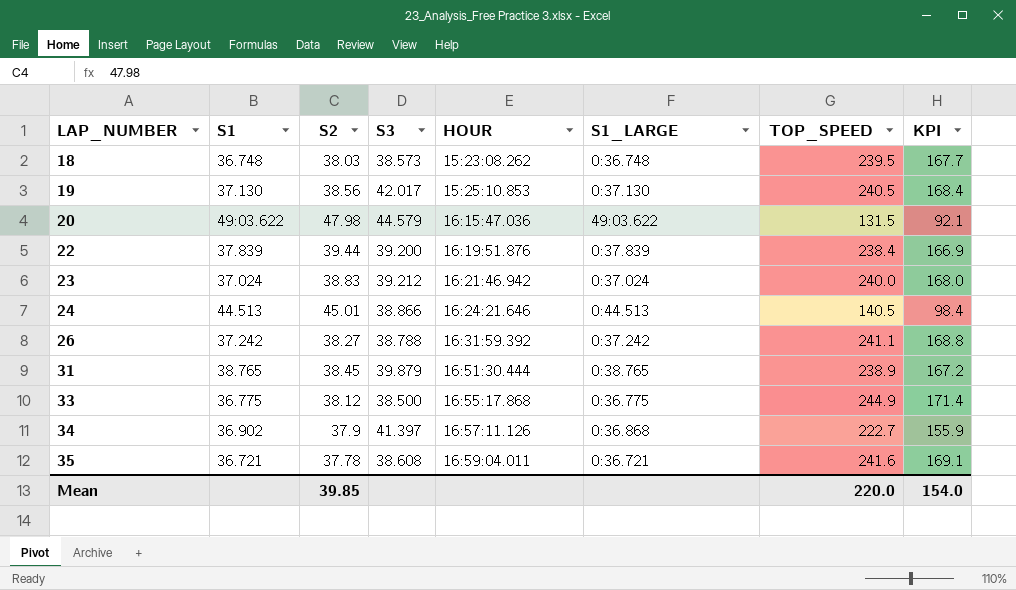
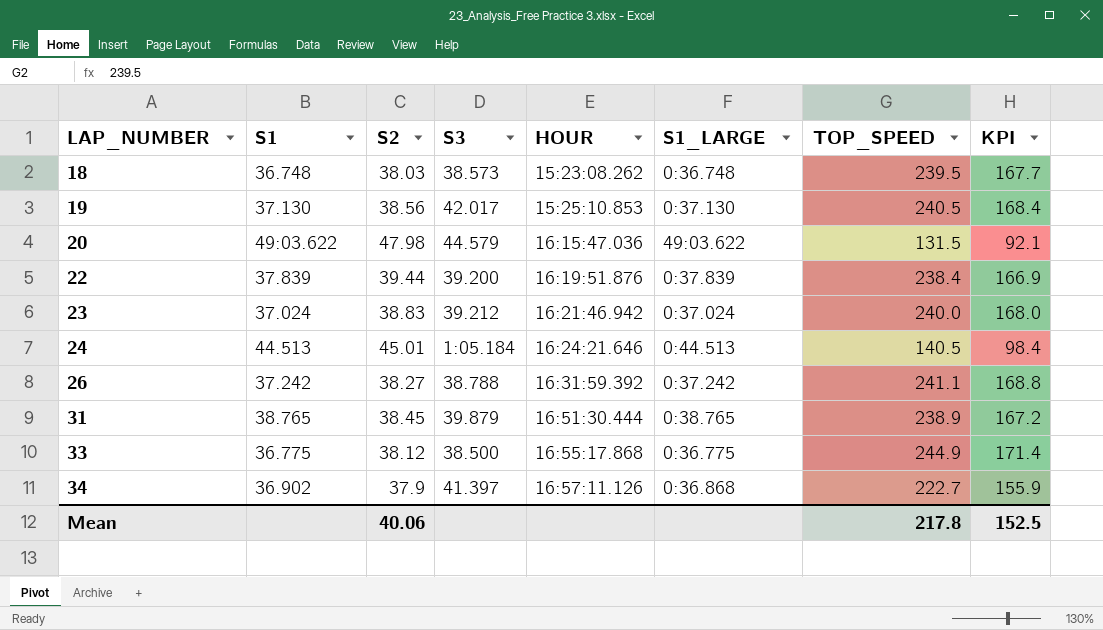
row 35: 36.721 | 37.78 | 38.608 | 16:59:04.011 | 0:36.721 | 241.6 | 169.1 -> none
24 | S3: 38.866 -> 1:05.184
Mean | S2: 39.85 -> 40.06
Mean | TOP_SPEED: 220.0 -> 217.8
Mean | KPI: 154.0 -> 152.5

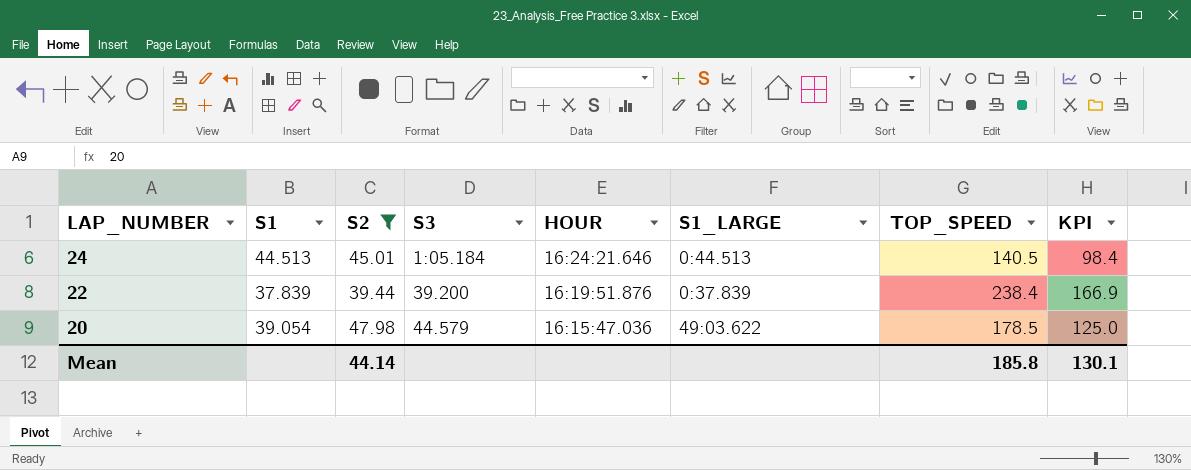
filter: none -> S2 >= 39.44
row order: LAP_NUMBER ascending -> LAP_NUMBER descending
20 | S1: 49:03.622 -> 39.054
20 | TOP_SPEED: 131.5 -> 178.5
20 | KPI: 92.1 -> 125.0
Mean | S2: 40.06 -> 44.14
Mean | TOP_SPEED: 217.8 -> 185.8
Mean | KPI: 152.5 -> 130.1

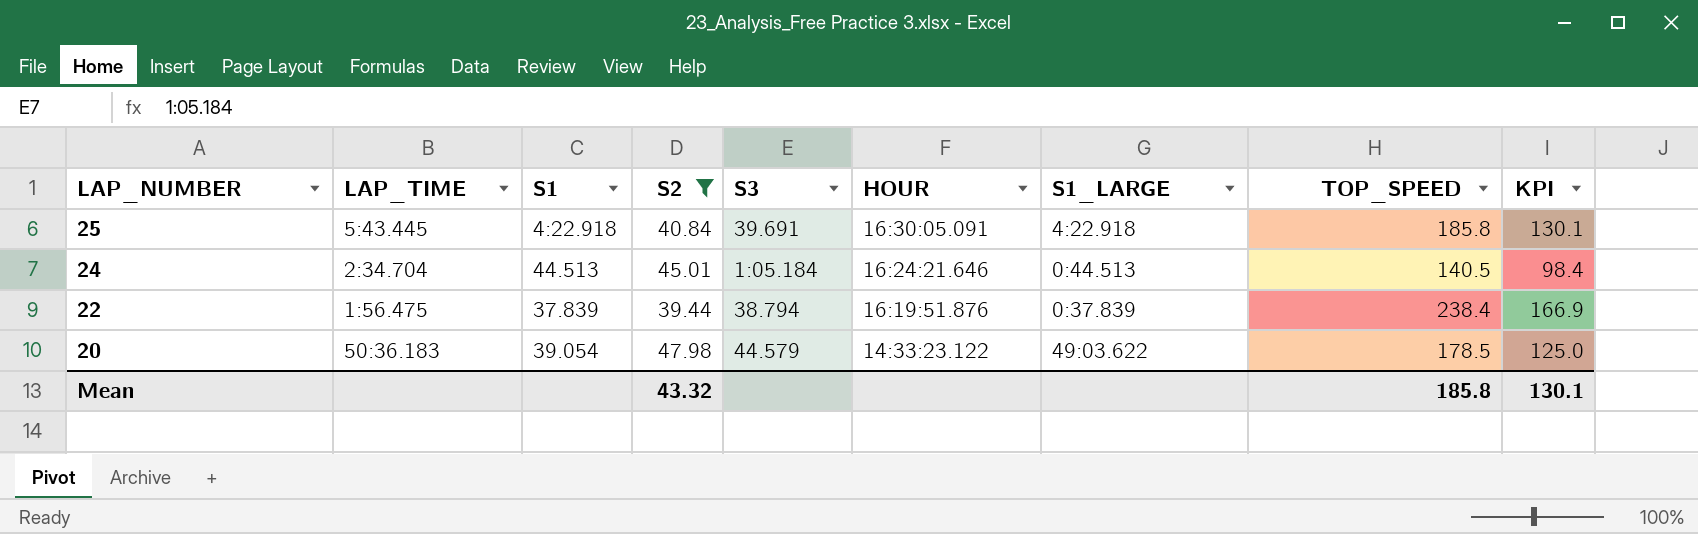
column LAP_TIME | position: none -> 2
row 25: none -> 5:43.445 | 4:22.918 | 40.84 | 39.691 | 16:30:05.091 | 4:22.918 | 185.8 | 130.1
22 | S3: 39.200 -> 38.794
20 | HOUR: 16:15:47.036 -> 14:33:23.122
Mean | S2: 44.14 -> 43.32

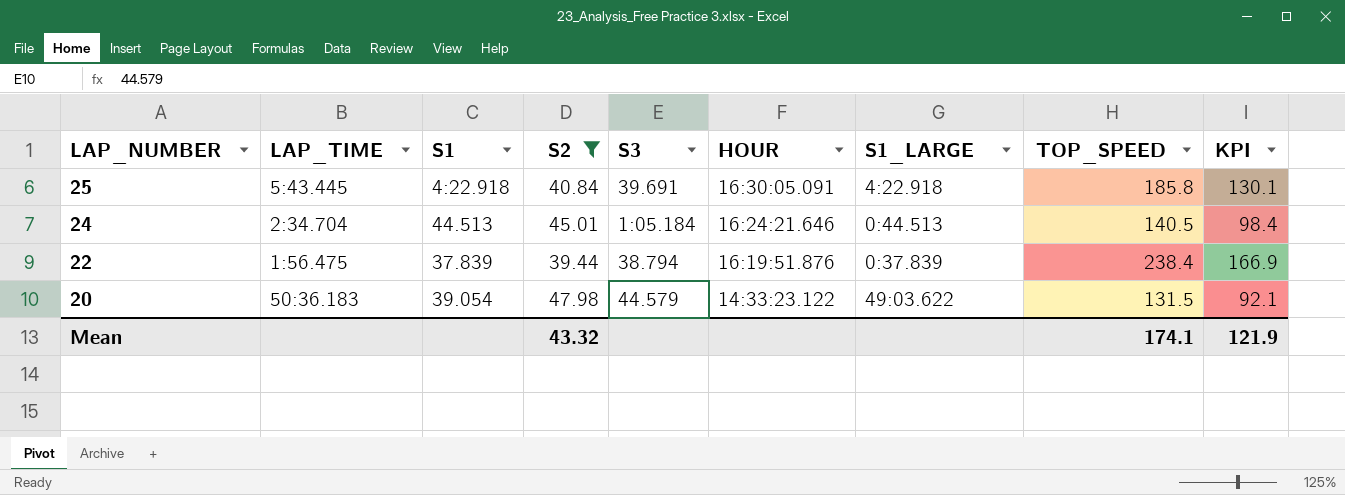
20 | TOP_SPEED: 178.5 -> 131.5
20 | KPI: 125.0 -> 92.1
Mean | TOP_SPEED: 185.8 -> 174.1
Mean | KPI: 130.1 -> 121.9

